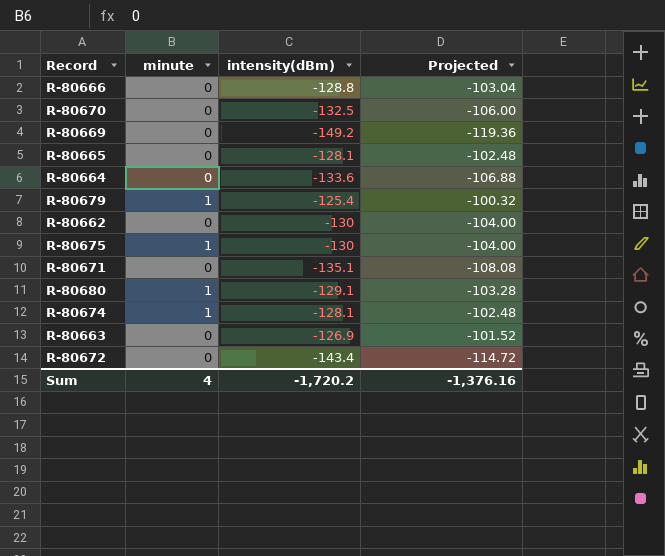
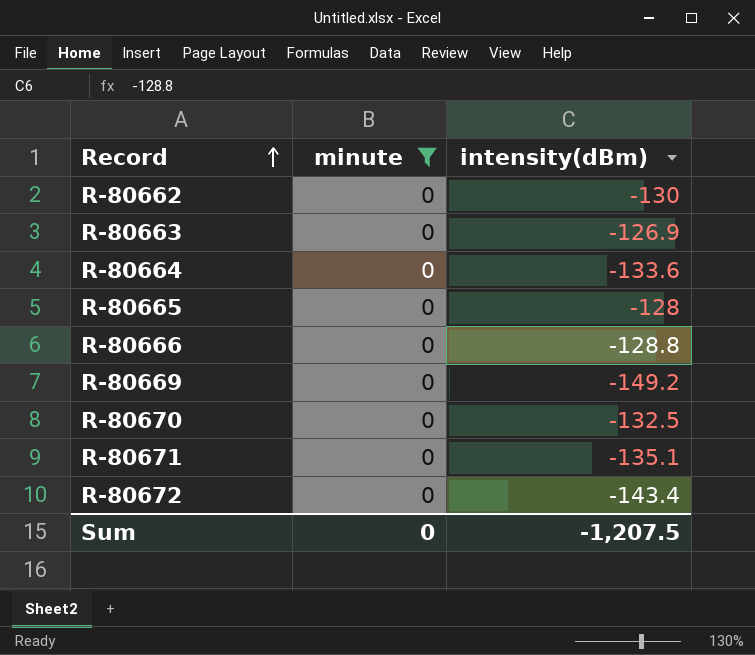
filter: none -> minute = 0
row order: none -> Record ascending
column Projected | formula: [intensity(dBm)] * 0.8 -> none
R-80665 | intensity(dBm): -128.1 -> -128
Sum | minute: 4 -> 0
Sum | intensity(dBm): -1,720.2 -> -1,207.5

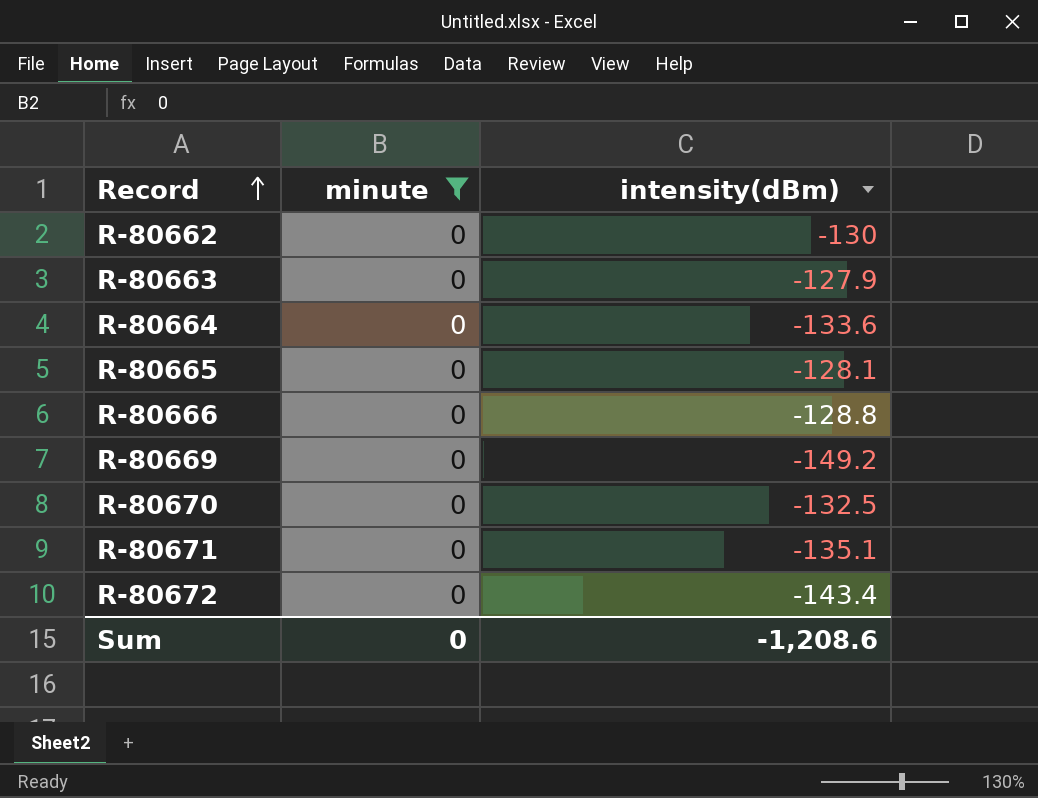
R-80663 | intensity(dBm): -126.9 -> -127.9
R-80665 | intensity(dBm): -128 -> -128.1
Sum | intensity(dBm): -1,207.5 -> -1,208.6

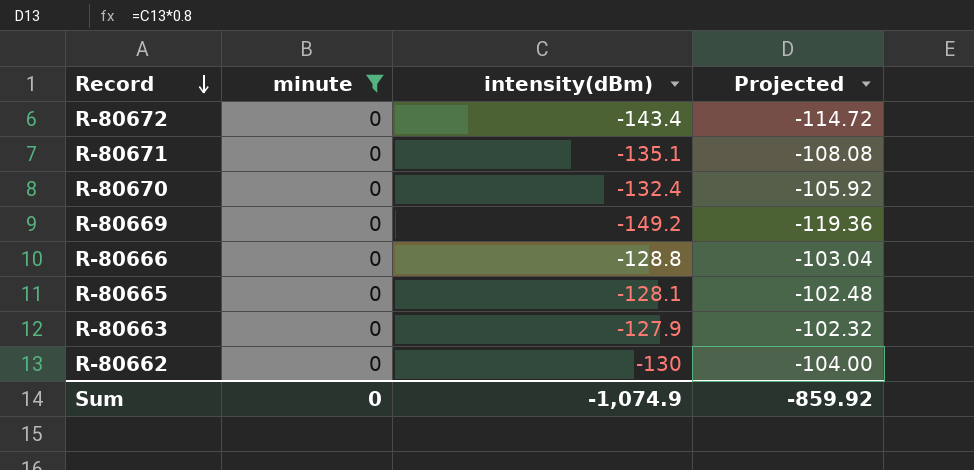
row order: Record ascending -> Record descending
column Projected | formula: none -> [intensity(dBm)] * 0.8
row R-80664: 0 | -133.6 -> none
R-80670 | intensity(dBm): -132.5 -> -132.4
Sum | intensity(dBm): -1,208.6 -> -1,074.9

